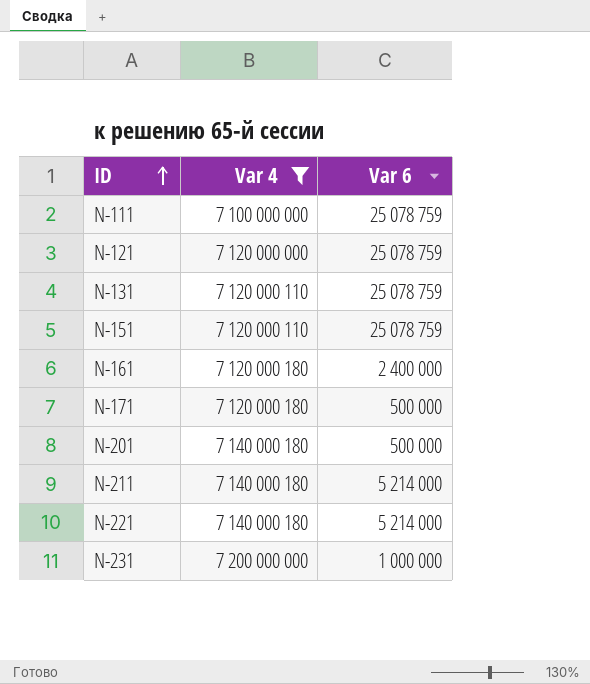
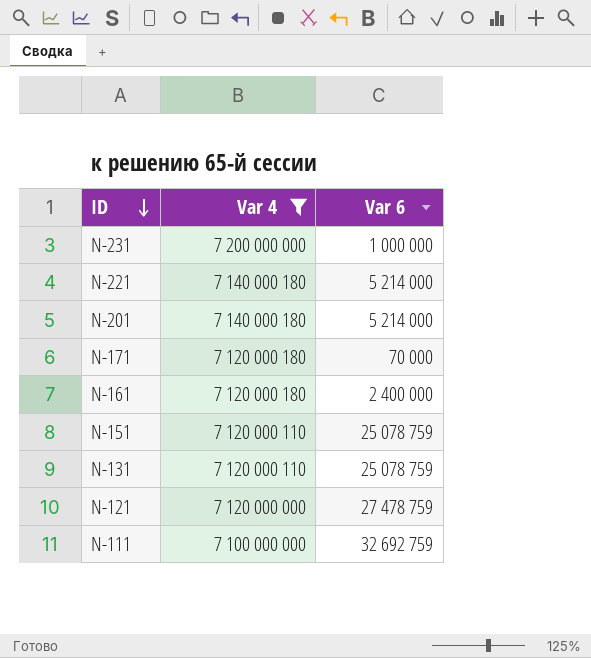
row order: ID ascending -> ID descending
row N-211: 7 140 000 180 | 5 214 000 -> none
N-201 | Var 6: 500 000 -> 5 214 000
N-171 | Var 6: 500 000 -> 70 000
N-121 | Var 6: 25 078 759 -> 27 478 759
N-111 | Var 6: 25 078 759 -> 32 692 759

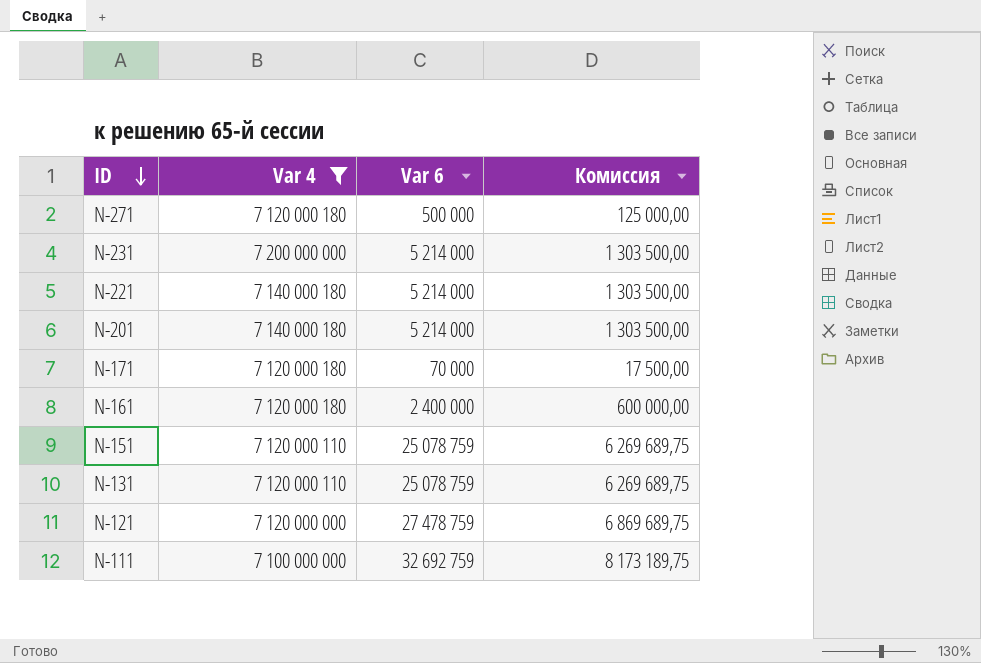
column Комиссия | formula: none -> [Var 6] * 0,25
row N-271: none -> 7 120 000 180 | 500 000 | 125 000,00
N-231 | Var 6: 1 000 000 -> 5 214 000

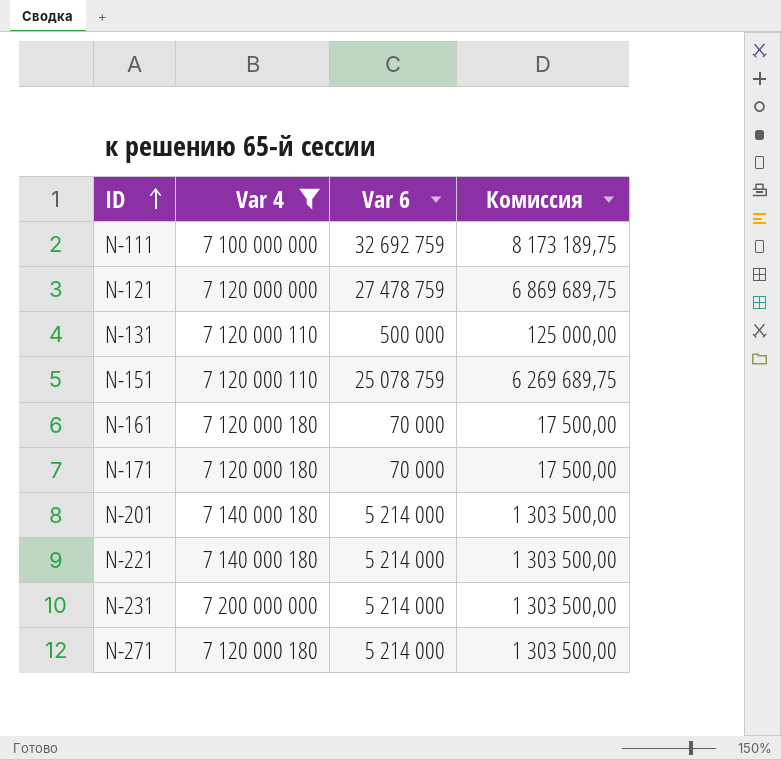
row order: ID descending -> ID ascending
N-131 | Var 6: 25 078 759 -> 500 000
N-131 | Комиссия: 6 269 689,75 -> 125 000,00
N-161 | Var 6: 2 400 000 -> 70 000
N-161 | Комиссия: 600 000,00 -> 17 500,00
N-271 | Var 6: 500 000 -> 5 214 000
N-271 | Комиссия: 125 000,00 -> 1 303 500,00

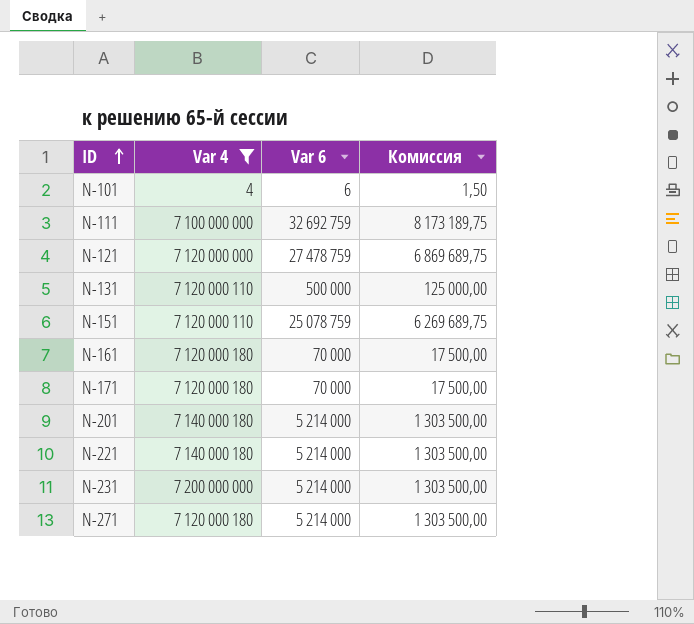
row N-101: none -> 4 | 6 | 1,50

